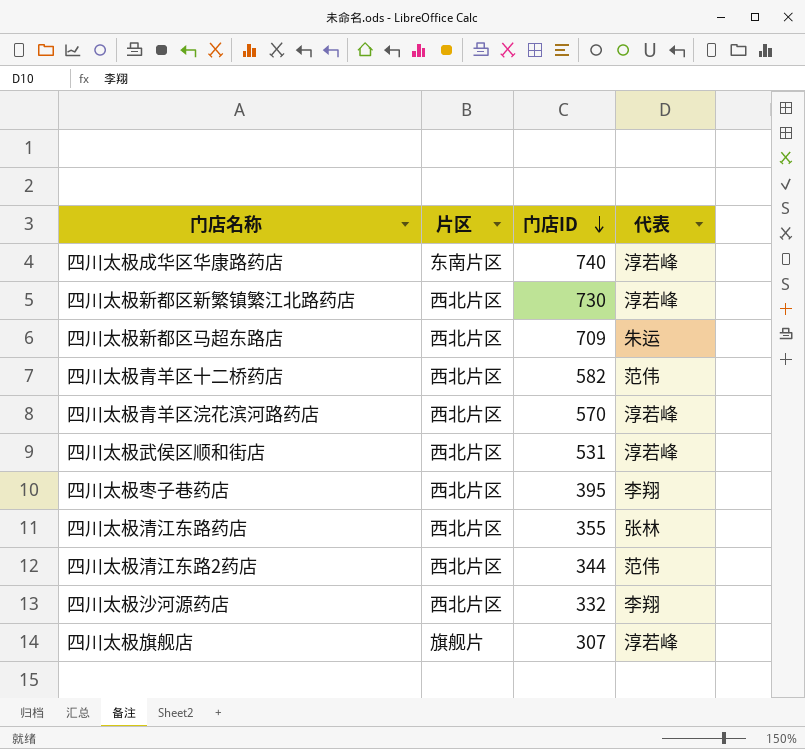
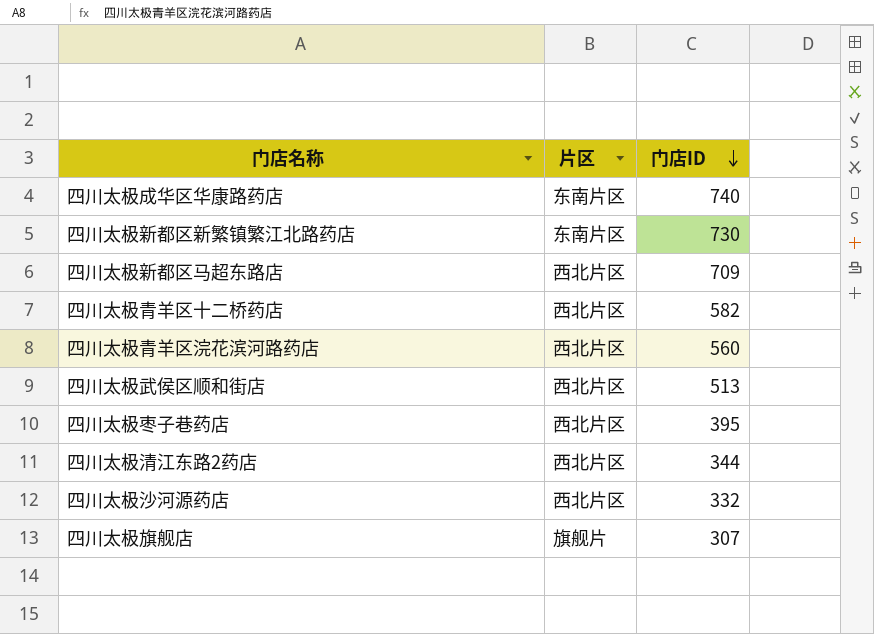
column 代表 | position: 4 -> none
row 四川太极清江东路药店: 西北片区 | 355 | 张林 -> none
四川太极新都区新繁镇繁江北路药店 | 片区: 西北片区 -> 东南片区
四川太极青羊区浣花滨河路药店 | 门店ID: 570 -> 560
四川太极武侯区顺和街店 | 门店ID: 531 -> 513

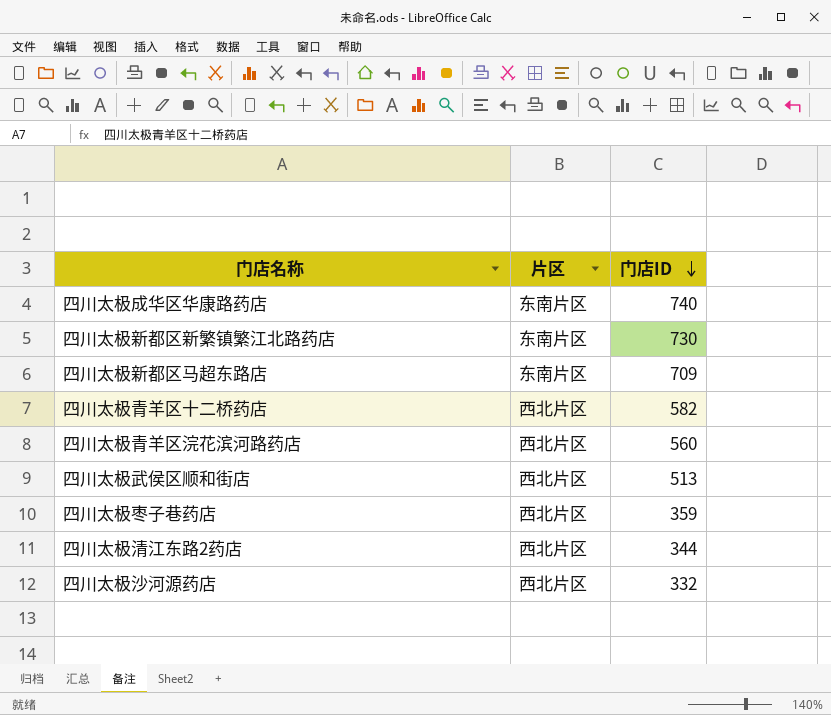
row 四川太极旗舰店: 旗舰片 | 307 -> none
四川太极新都区马超东路店 | 片区: 西北片区 -> 东南片区
四川太极枣子巷药店 | 门店ID: 395 -> 359

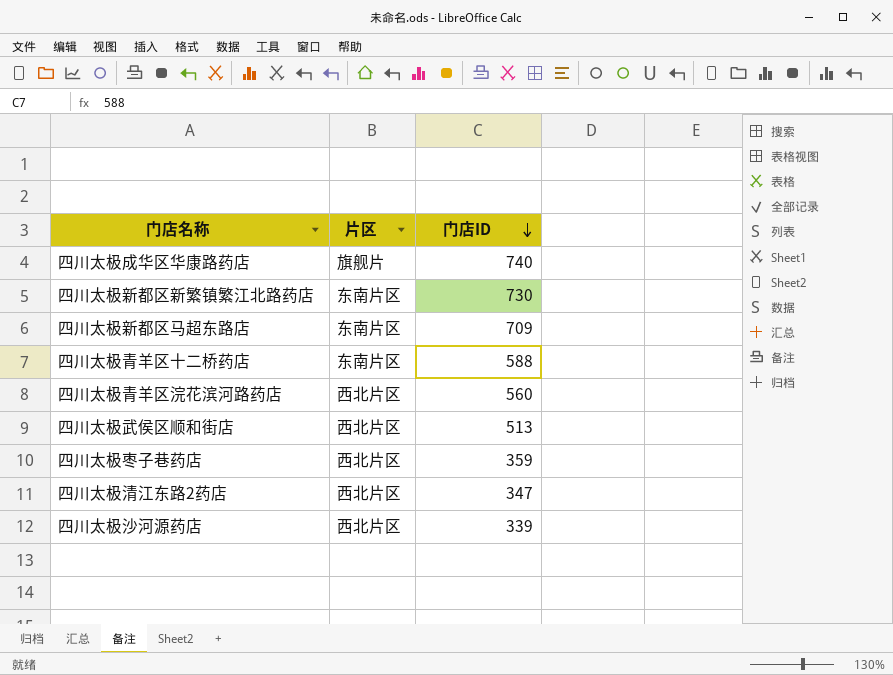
四川太极成华区华康路药店 | 片区: 东南片区 -> 旗舰片
四川太极青羊区十二桥药店 | 片区: 西北片区 -> 东南片区
四川太极青羊区十二桥药店 | 门店ID: 582 -> 588
四川太极清江东路2药店 | 门店ID: 344 -> 347
四川太极沙河源药店 | 门店ID: 332 -> 339

